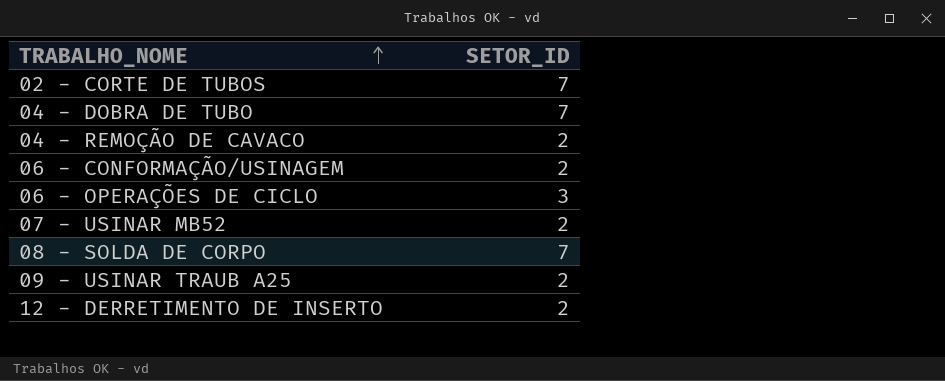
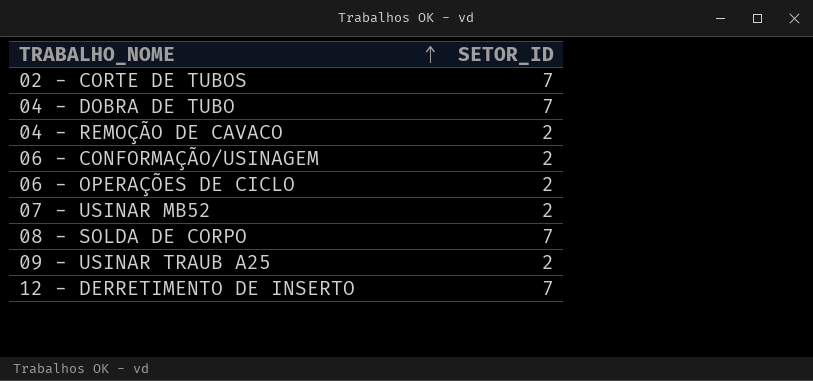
06 - OPERAÇÕES DE CICLO | SETOR_ID: 3 -> 2
12 - DERRETIMENTO DE INSERTO | SETOR_ID: 2 -> 7

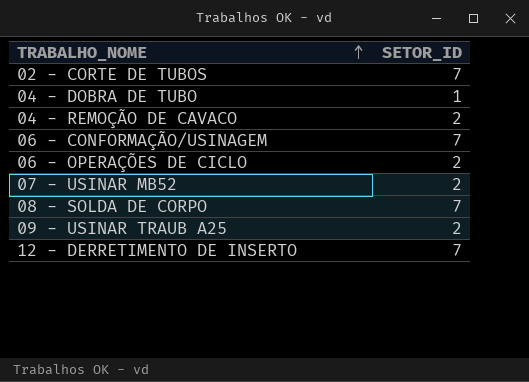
04 - DOBRA DE TUBO | SETOR_ID: 7 -> 1
06 - CONFORMAÇÃO/USINAGEM | SETOR_ID: 2 -> 7

